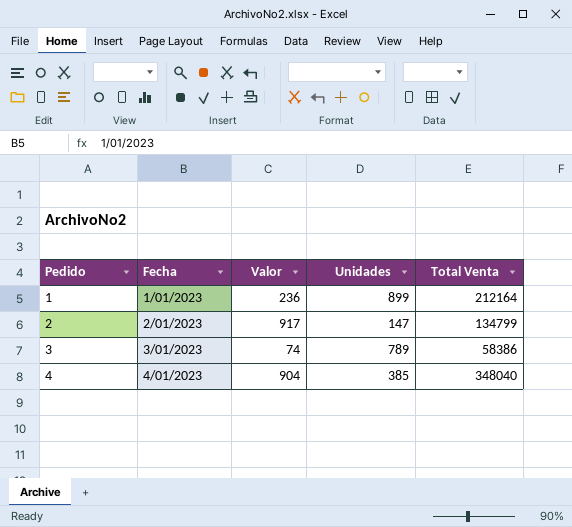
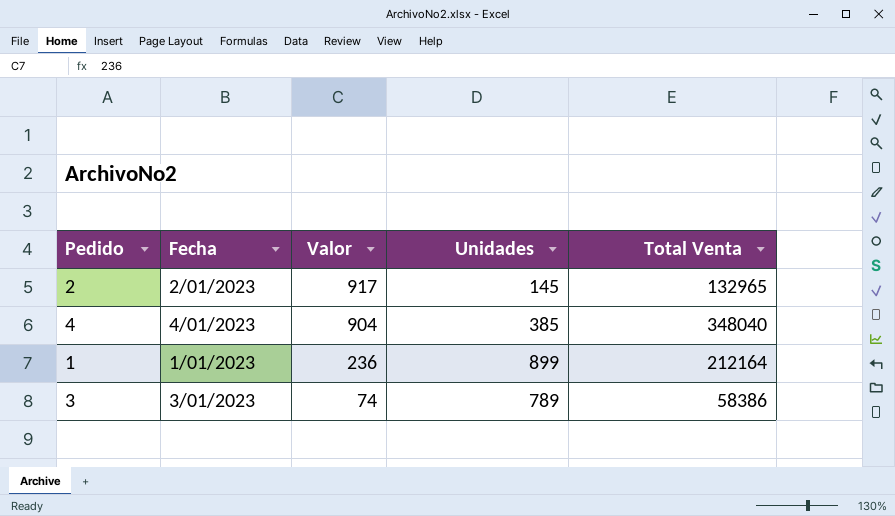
row order: Pedido ascending -> Valor descending
2 | Unidades: 147 -> 145
2 | Total Venta: 134799 -> 132965

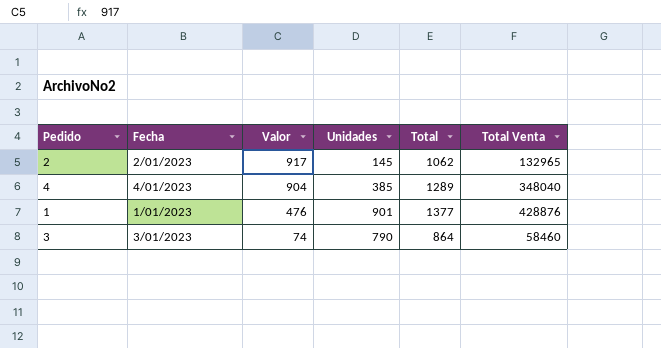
column Total | formula: none -> [Valor] + [Unidades]
1 | Valor: 236 -> 476
1 | Unidades: 899 -> 901
1 | Total Venta: 212164 -> 428876
3 | Unidades: 789 -> 790
3 | Total Venta: 58386 -> 58460

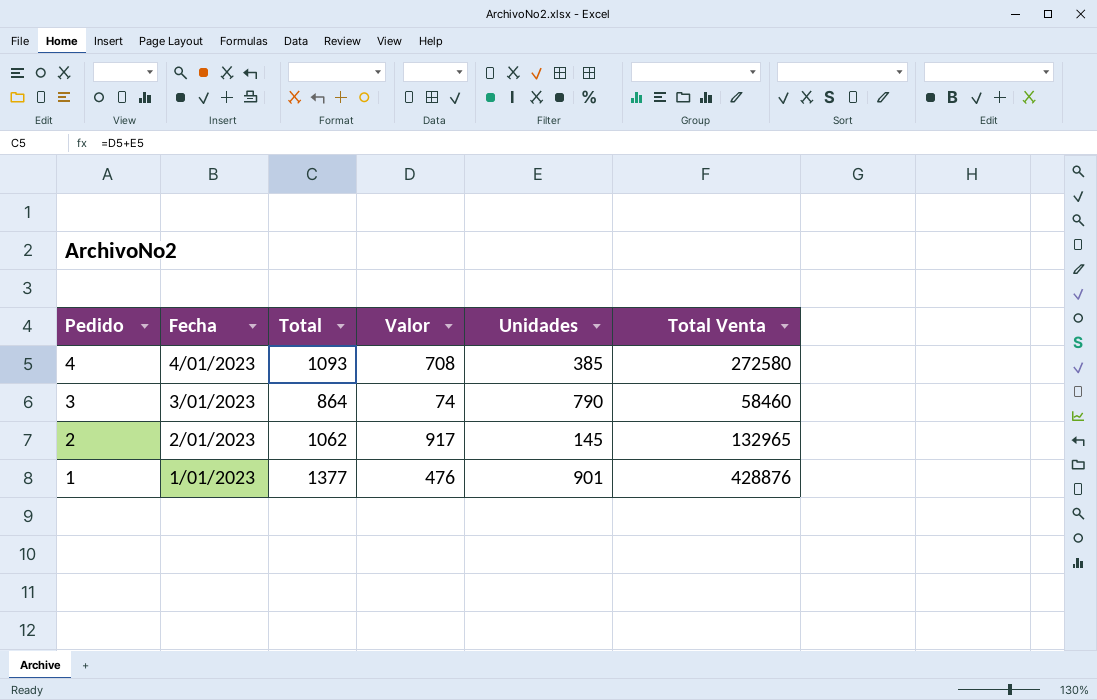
row order: Valor descending -> Pedido descending
column Total | position: 5 -> 3
4 | Total: 1289 -> 1093
4 | Valor: 904 -> 708
4 | Total Venta: 348040 -> 272580

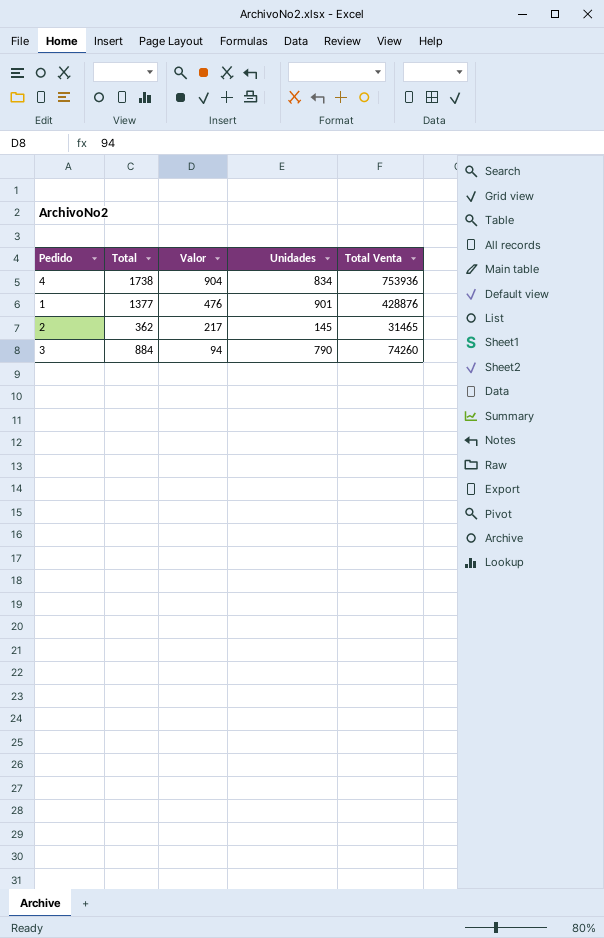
row order: Pedido descending -> Valor descending
column Fecha | position: 2 -> none
4 | Total: 1093 -> 1738
4 | Valor: 708 -> 904
4 | Unidades: 385 -> 834
4 | Total Venta: 272580 -> 753936
2 | Total: 1062 -> 362
2 | Valor: 917 -> 217
2 | Total Venta: 132965 -> 31465
3 | Total: 864 -> 884
3 | Valor: 74 -> 94
3 | Total Venta: 58460 -> 74260

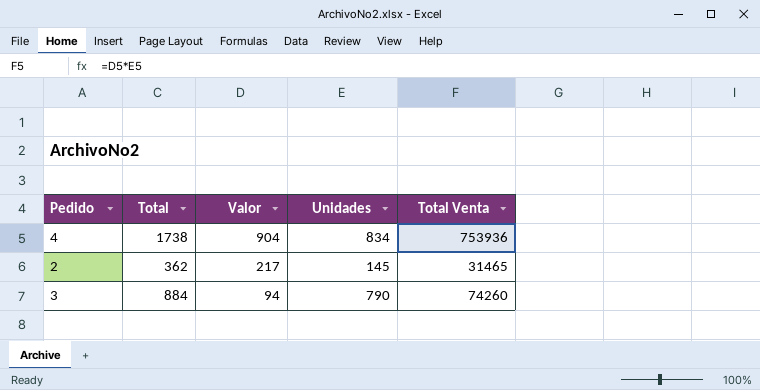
row 1: 1377 | 476 | 901 | 428876 -> none

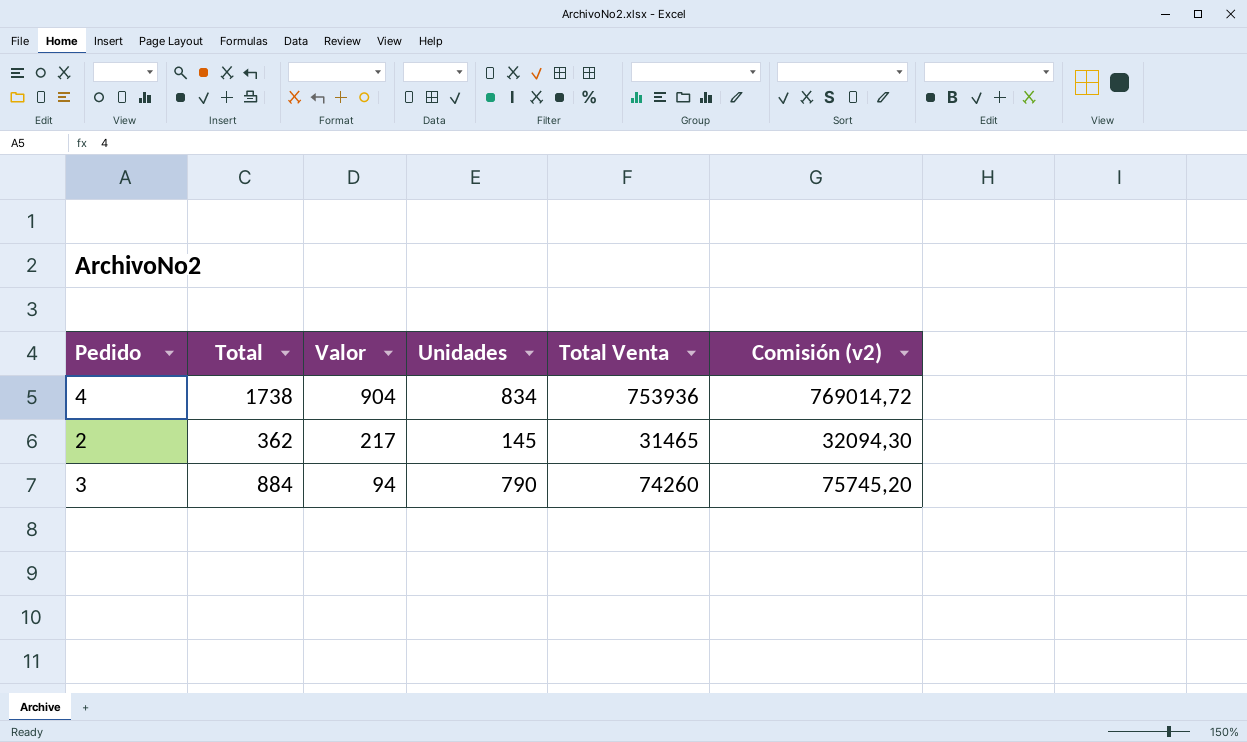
column Comisión (v2) | formula: none -> [Total Venta] * 1,02

